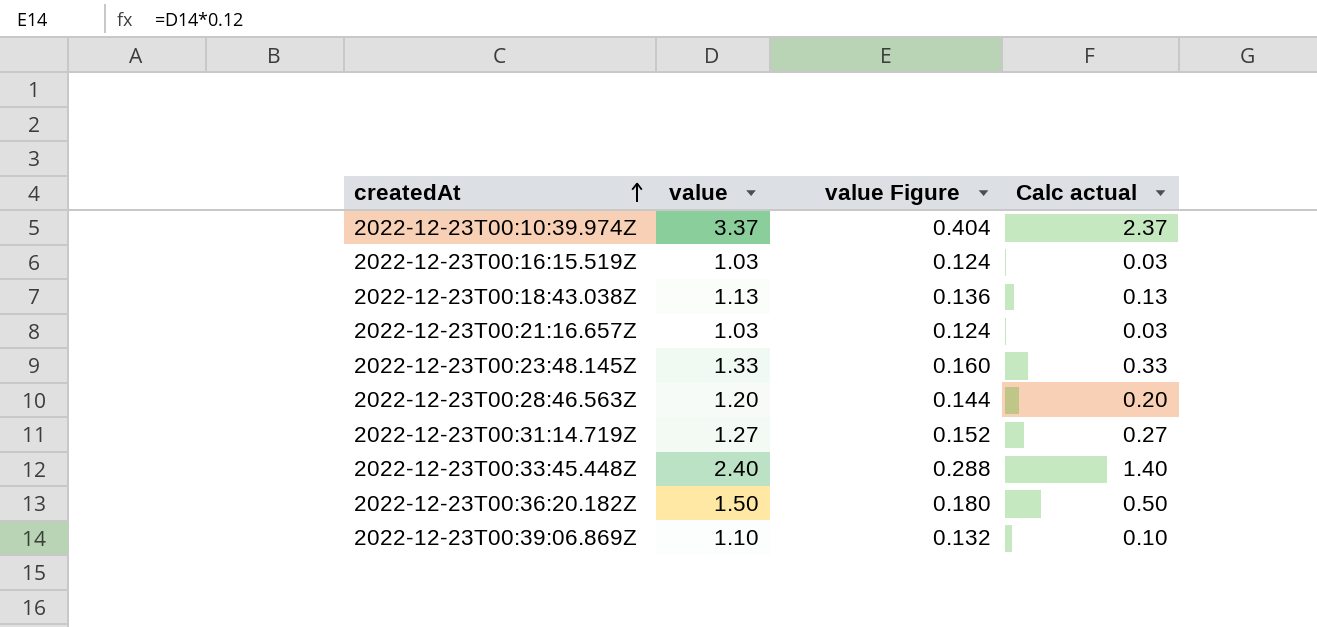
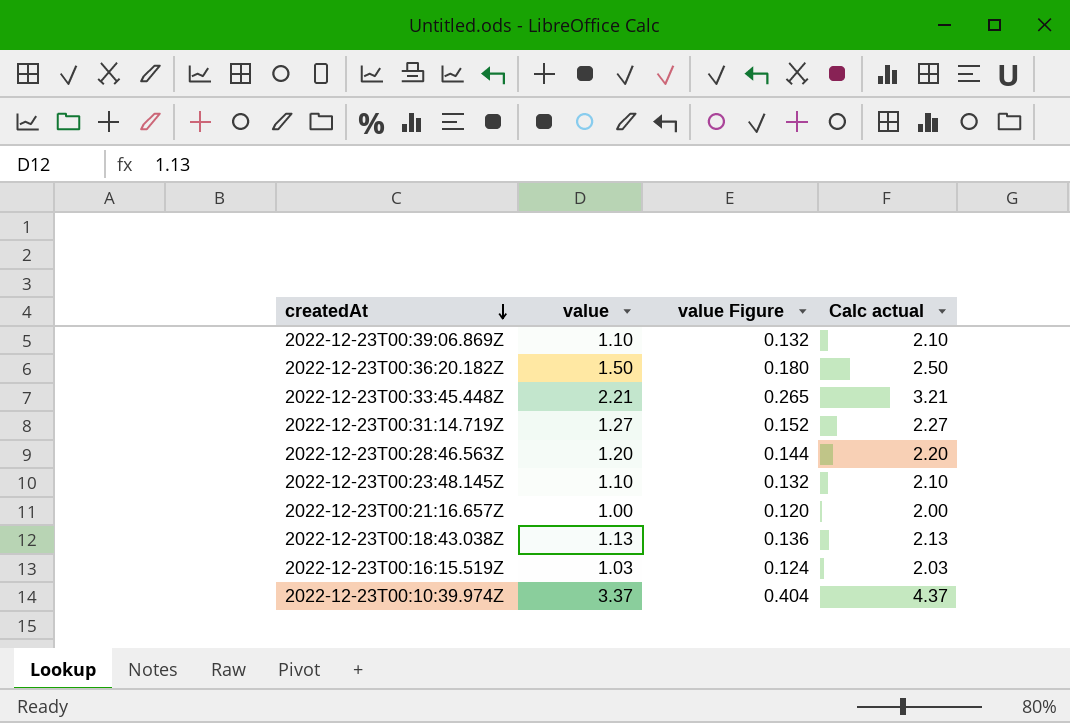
row order: createdAt ascending -> createdAt descending
column Calc actual | formula: [value] - 1 -> [value] + 1
2022-12-23T00:33:45.448Z | value: 2.40 -> 2.21
2022-12-23T00:33:45.448Z | value Figure: 0.288 -> 0.265
2022-12-23T00:23:48.145Z | value: 1.33 -> 1.10
2022-12-23T00:23:48.145Z | value Figure: 0.160 -> 0.132
2022-12-23T00:21:16.657Z | value: 1.03 -> 1.00
2022-12-23T00:21:16.657Z | value Figure: 0.124 -> 0.120

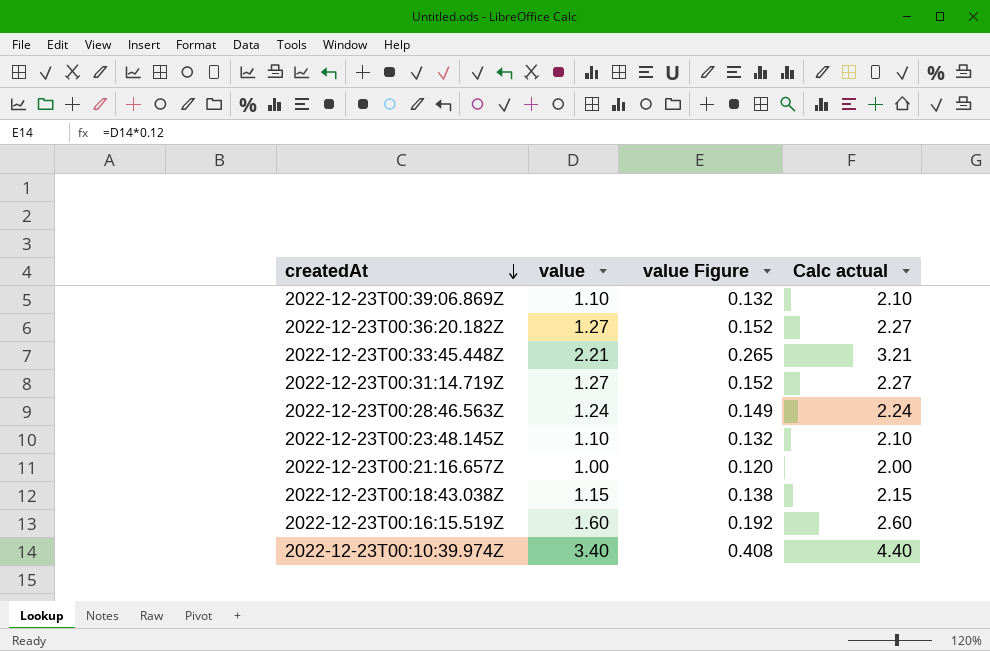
2022-12-23T00:36:20.182Z | value: 1.50 -> 1.27
2022-12-23T00:36:20.182Z | value Figure: 0.180 -> 0.152
2022-12-23T00:36:20.182Z | Calc actual: 2.50 -> 2.27
2022-12-23T00:28:46.563Z | value: 1.20 -> 1.24
2022-12-23T00:28:46.563Z | value Figure: 0.144 -> 0.149
2022-12-23T00:28:46.563Z | Calc actual: 2.20 -> 2.24
2022-12-23T00:18:43.038Z | value: 1.13 -> 1.15
2022-12-23T00:18:43.038Z | value Figure: 0.136 -> 0.138
2022-12-23T00:18:43.038Z | Calc actual: 2.13 -> 2.15
2022-12-23T00:16:15.519Z | value: 1.03 -> 1.60
2022-12-23T00:16:15.519Z | value Figure: 0.124 -> 0.192
2022-12-23T00:16:15.519Z | Calc actual: 2.03 -> 2.60
2022-12-23T00:10:39.974Z | value: 3.37 -> 3.40
2022-12-23T00:10:39.974Z | value Figure: 0.404 -> 0.408
2022-12-23T00:10:39.974Z | Calc actual: 4.37 -> 4.40

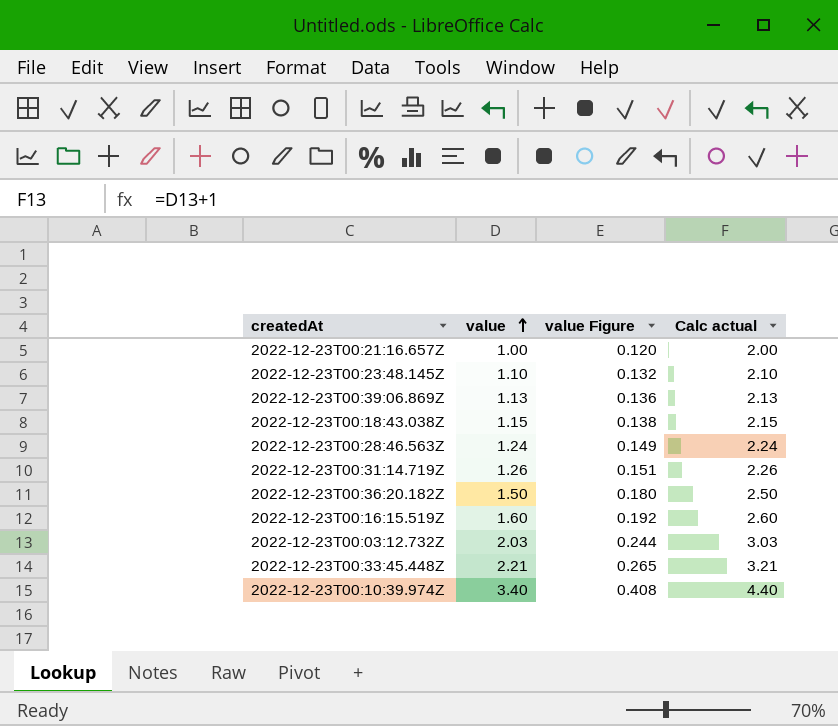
row order: createdAt descending -> value ascending
2022-12-23T00:39:06.869Z | value: 1.10 -> 1.13
2022-12-23T00:39:06.869Z | value Figure: 0.132 -> 0.136
2022-12-23T00:39:06.869Z | Calc actual: 2.10 -> 2.13
2022-12-23T00:31:14.719Z | value: 1.27 -> 1.26
2022-12-23T00:31:14.719Z | value Figure: 0.152 -> 0.151
2022-12-23T00:31:14.719Z | Calc actual: 2.27 -> 2.26
2022-12-23T00:36:20.182Z | value: 1.27 -> 1.50
2022-12-23T00:36:20.182Z | value Figure: 0.152 -> 0.180
2022-12-23T00:36:20.182Z | Calc actual: 2.27 -> 2.50
row 2022-12-23T00:03:12.732Z: none -> 2.03 | 0.244 | 3.03

